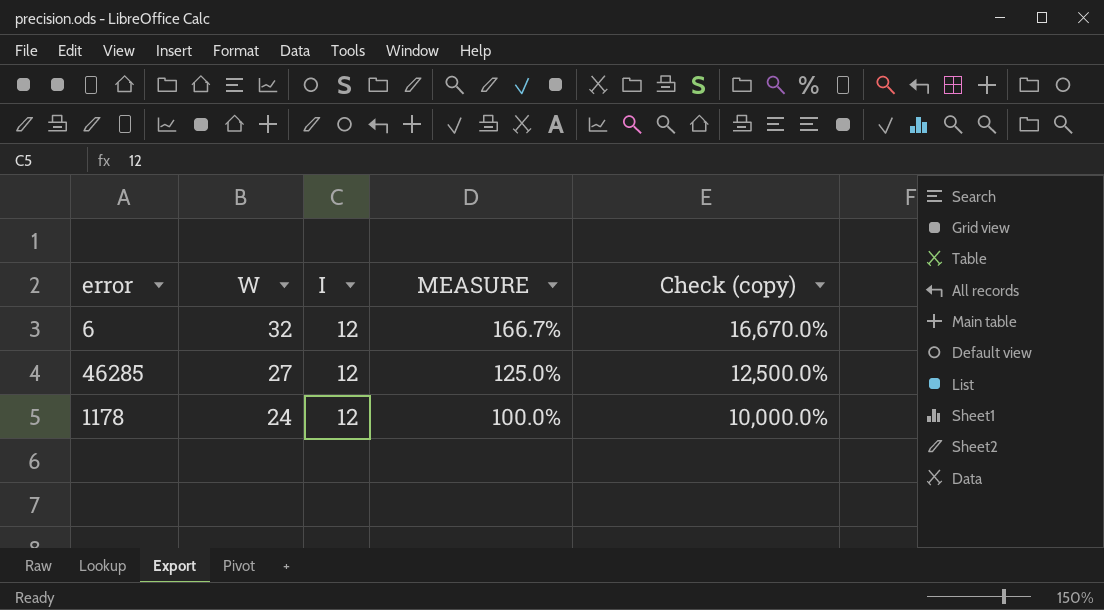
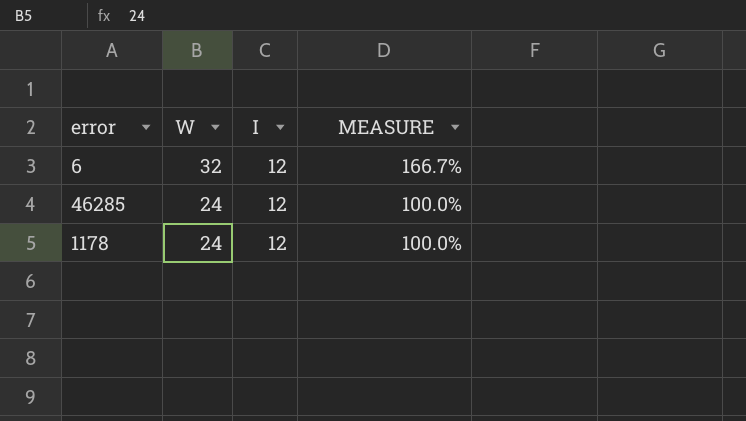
column Check (copy) | formula: [MEASURE] * 100 -> none
46285 | W: 27 -> 24
46285 | MEASURE: 125.0% -> 100.0%

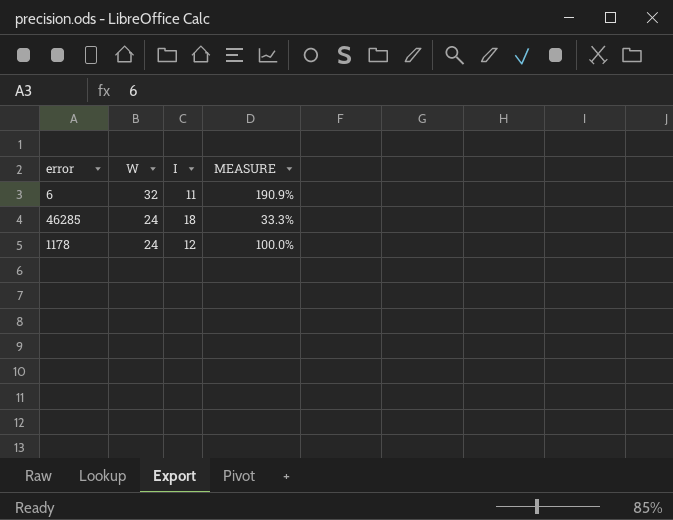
6 | I: 12 -> 11
6 | MEASURE: 166.7% -> 190.9%
46285 | I: 12 -> 18
46285 | MEASURE: 100.0% -> 33.3%

